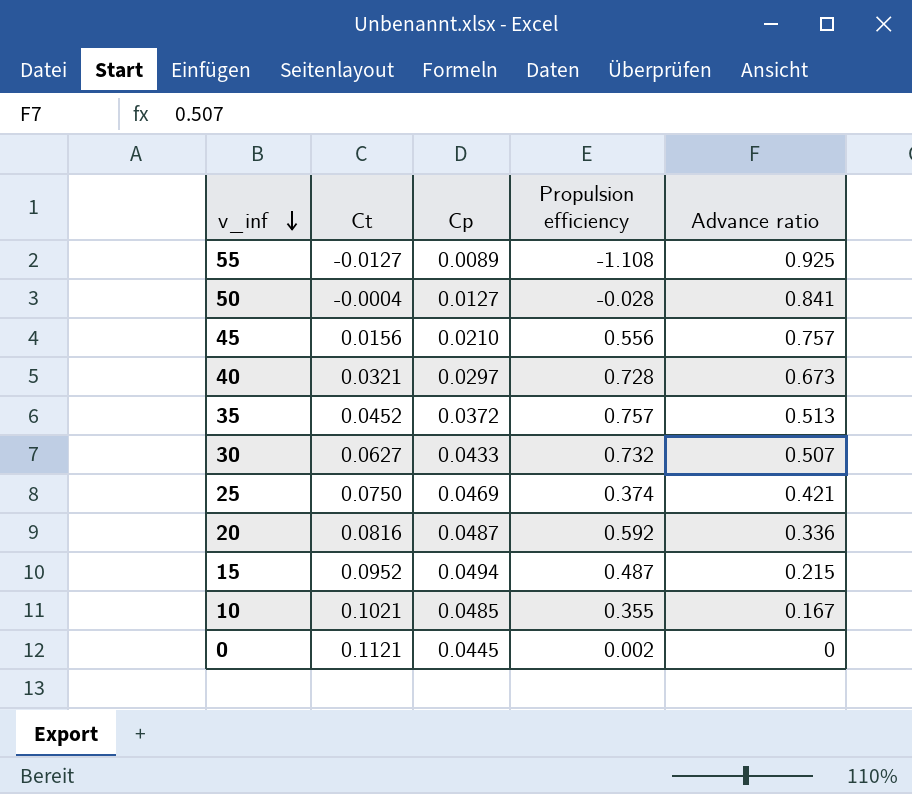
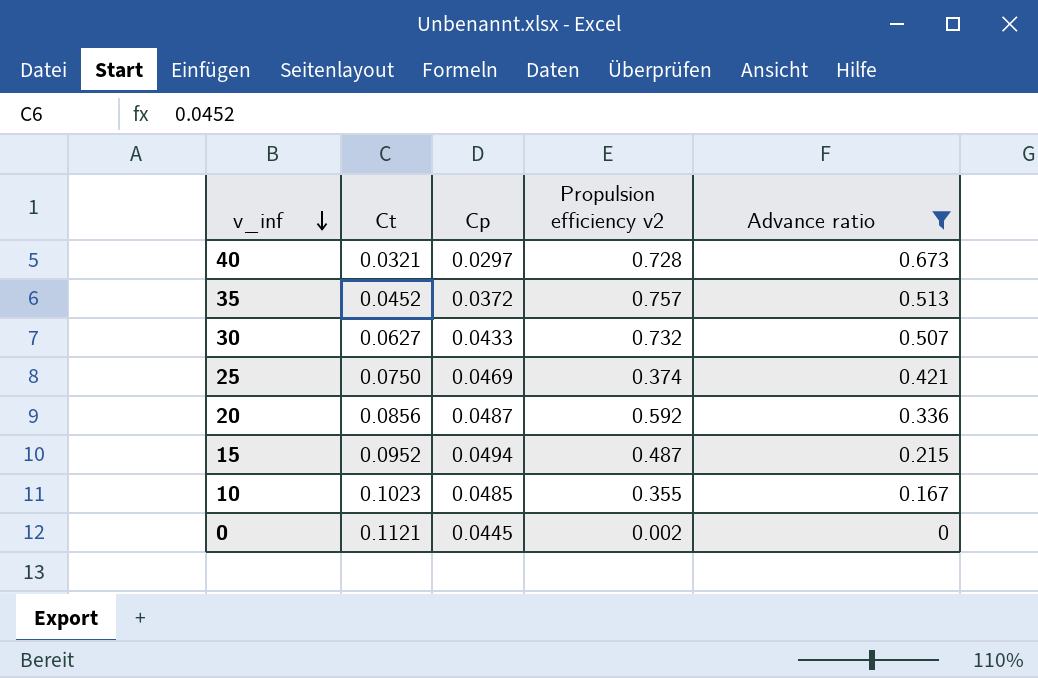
filter: none -> Advance ratio <= 0.673
column name: Propulsion efficiency -> Propulsion efficiency v2
20 | Ct: 0.0816 -> 0.0856
10 | Ct: 0.1021 -> 0.1023

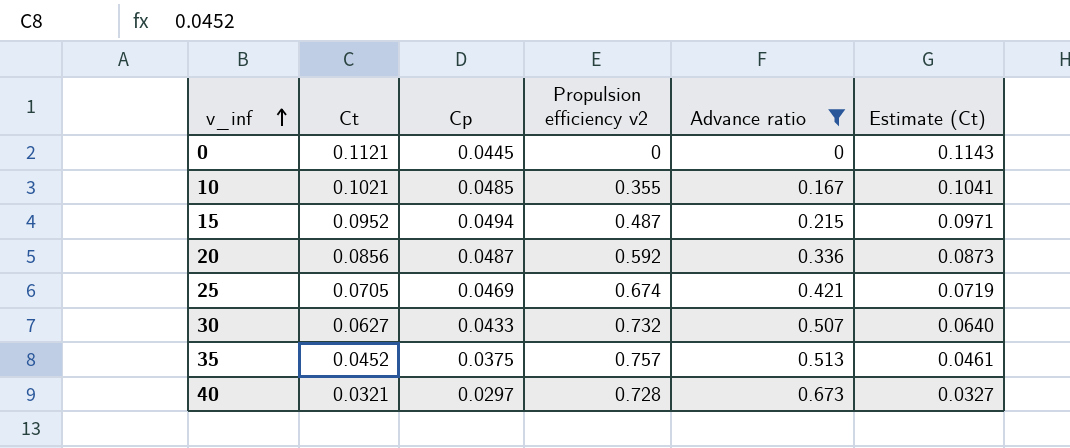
row order: v_inf descending -> v_inf ascending
column Estimate (Ct) | formula: none -> [Ct] * 1.02
0 | Propulsion efficiency v2: 0.002 -> 0
10 | Ct: 0.1023 -> 0.1021
25 | Ct: 0.0750 -> 0.0705
25 | Propulsion efficiency v2: 0.374 -> 0.674
35 | Cp: 0.0372 -> 0.0375

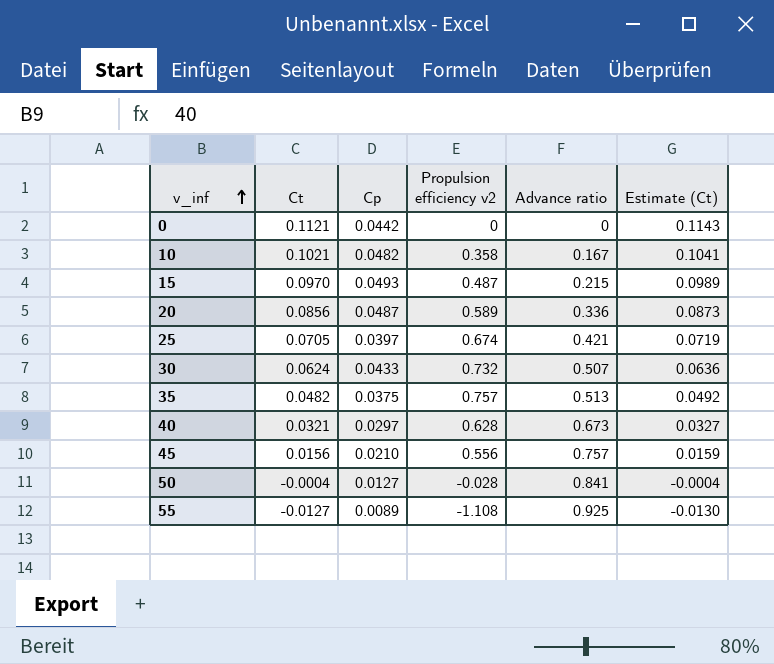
filter: Advance ratio <= 0.673 -> none
0 | Cp: 0.0445 -> 0.0442
10 | Cp: 0.0485 -> 0.0482
10 | Propulsion efficiency v2: 0.355 -> 0.358
15 | Ct: 0.0952 -> 0.0970
15 | Cp: 0.0494 -> 0.0493
15 | Estimate (Ct): 0.0971 -> 0.0989
20 | Propulsion efficiency v2: 0.592 -> 0.589
25 | Cp: 0.0469 -> 0.0397
30 | Ct: 0.0627 -> 0.0624
30 | Estimate (Ct): 0.0640 -> 0.0636
35 | Ct: 0.0452 -> 0.0482
35 | Estimate (Ct): 0.0461 -> 0.0492
40 | Propulsion efficiency v2: 0.728 -> 0.628

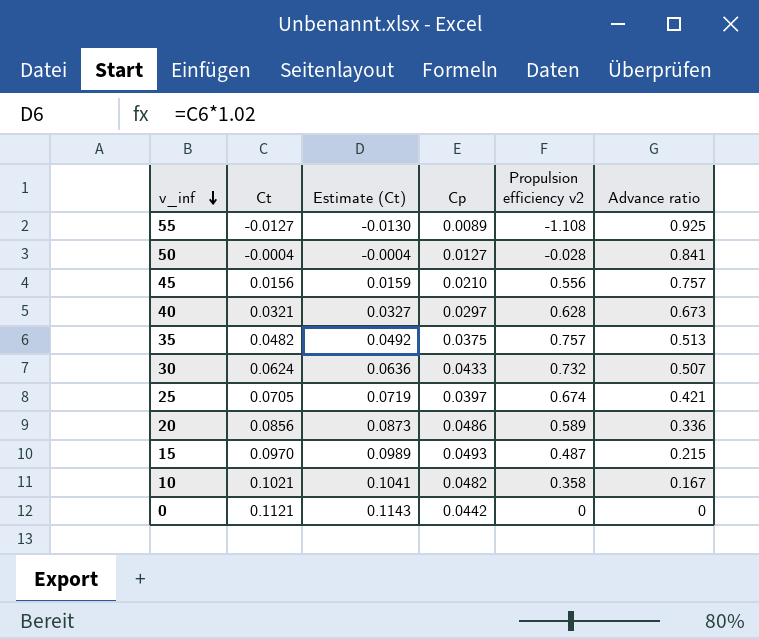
row order: v_inf ascending -> v_inf descending
column Estimate (Ct) | position: 6 -> 3
20 | Cp: 0.0487 -> 0.0486

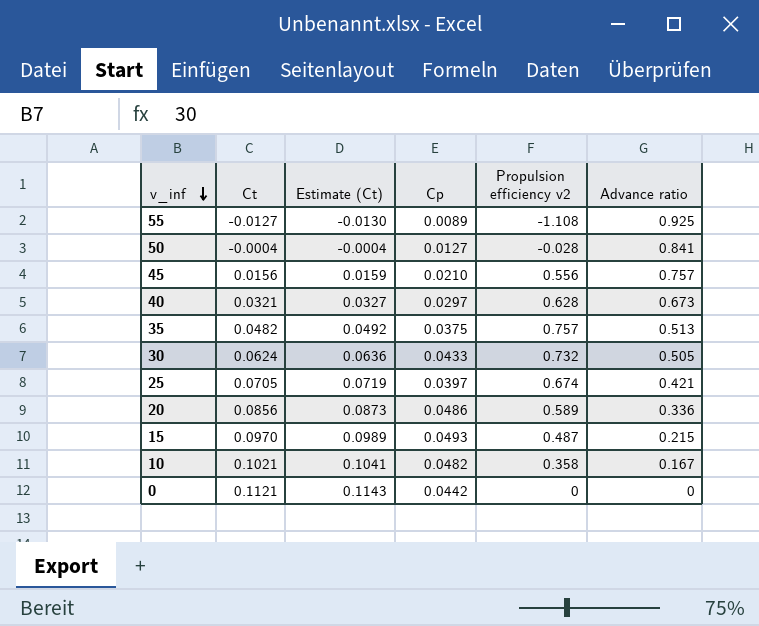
30 | Advance ratio: 0.507 -> 0.505

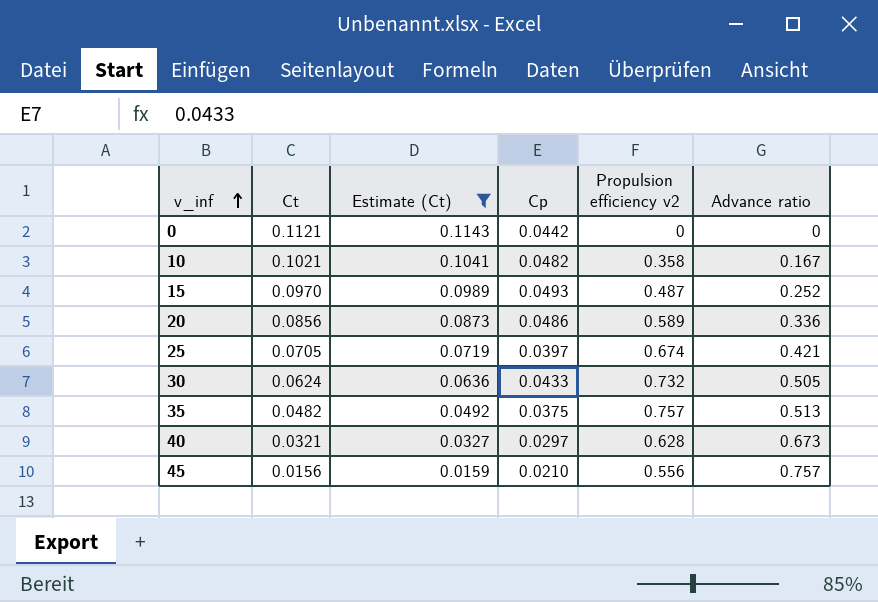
filter: none -> Estimate (Ct) >= 0.0159
row order: v_inf descending -> v_inf ascending
15 | Advance ratio: 0.215 -> 0.252

